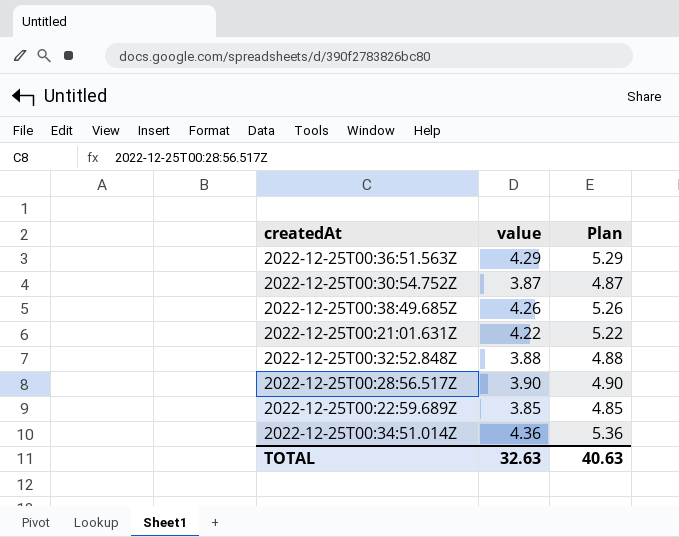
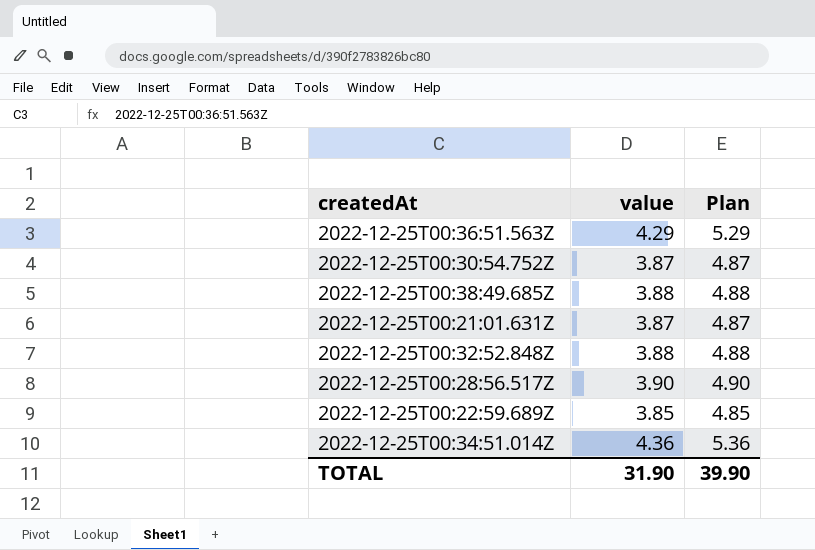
2022-12-25T00:38:49.685Z | value: 4.26 -> 3.88
2022-12-25T00:38:49.685Z | Plan: 5.26 -> 4.88
2022-12-25T00:21:01.631Z | value: 4.22 -> 3.87
2022-12-25T00:21:01.631Z | Plan: 5.22 -> 4.87
TOTAL | value: 32.63 -> 31.90
TOTAL | Plan: 40.63 -> 39.90

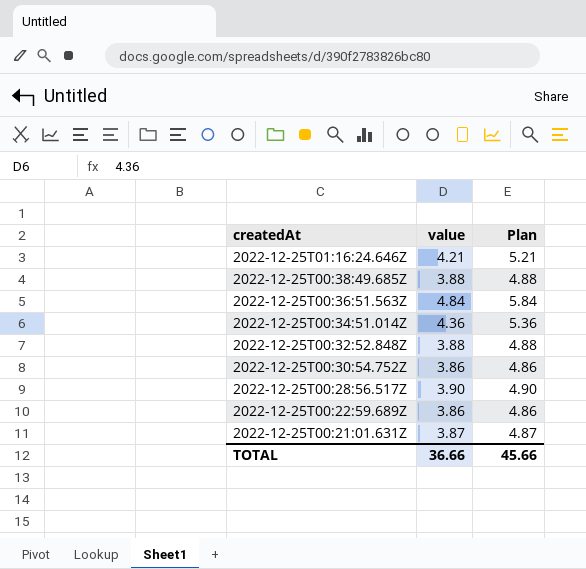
row order: none -> createdAt descending
row 2022-12-25T01:16:24.646Z: none -> 4.21 | 5.21
2022-12-25T00:36:51.563Z | value: 4.29 -> 4.84
2022-12-25T00:36:51.563Z | Plan: 5.29 -> 5.84
2022-12-25T00:30:54.752Z | value: 3.87 -> 3.86
2022-12-25T00:30:54.752Z | Plan: 4.87 -> 4.86
2022-12-25T00:22:59.689Z | value: 3.85 -> 3.86
2022-12-25T00:22:59.689Z | Plan: 4.85 -> 4.86
TOTAL | value: 31.90 -> 36.66
TOTAL | Plan: 39.90 -> 45.66

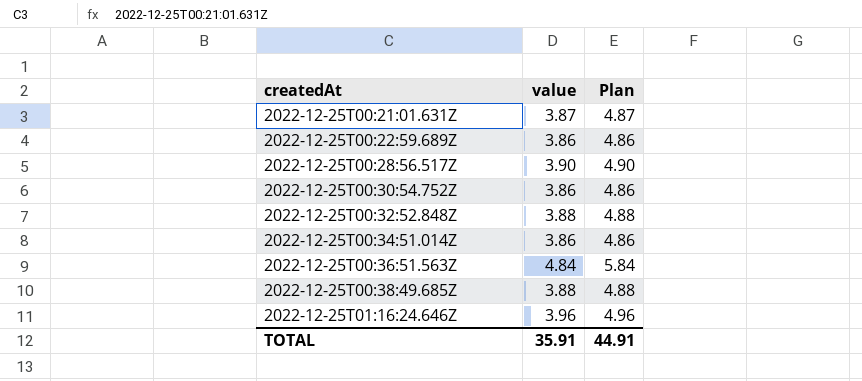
row order: createdAt descending -> createdAt ascending
2022-12-25T00:34:51.014Z | value: 4.36 -> 3.86
2022-12-25T00:34:51.014Z | Plan: 5.36 -> 4.86
2022-12-25T01:16:24.646Z | value: 4.21 -> 3.96
2022-12-25T01:16:24.646Z | Plan: 5.21 -> 4.96
TOTAL | value: 36.66 -> 35.91
TOTAL | Plan: 45.66 -> 44.91

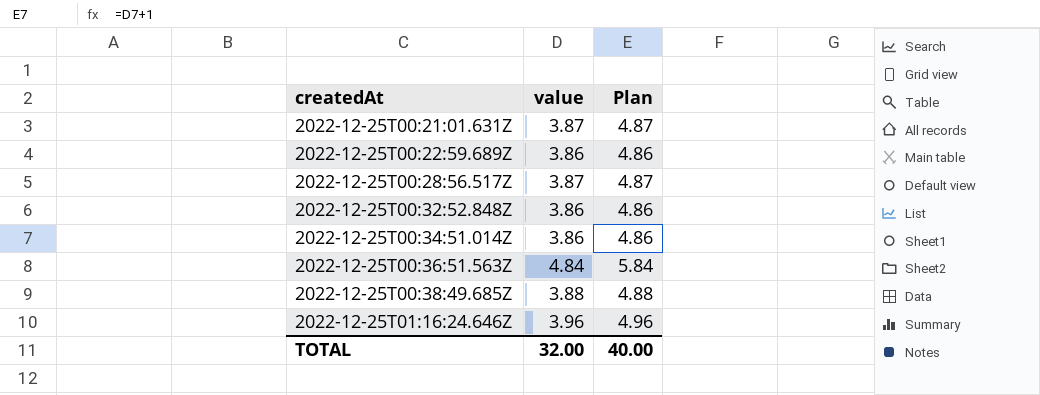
row 2022-12-25T00:30:54.752Z: 3.86 | 4.86 -> none
2022-12-25T00:28:56.517Z | value: 3.90 -> 3.87
2022-12-25T00:28:56.517Z | Plan: 4.90 -> 4.87
2022-12-25T00:32:52.848Z | value: 3.88 -> 3.86
2022-12-25T00:32:52.848Z | Plan: 4.88 -> 4.86
TOTAL | value: 35.91 -> 32.00
TOTAL | Plan: 44.91 -> 40.00

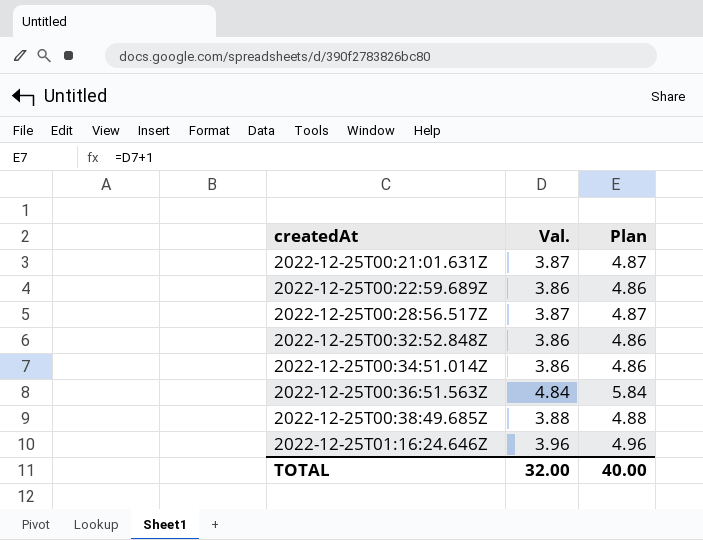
column name: value -> Val.

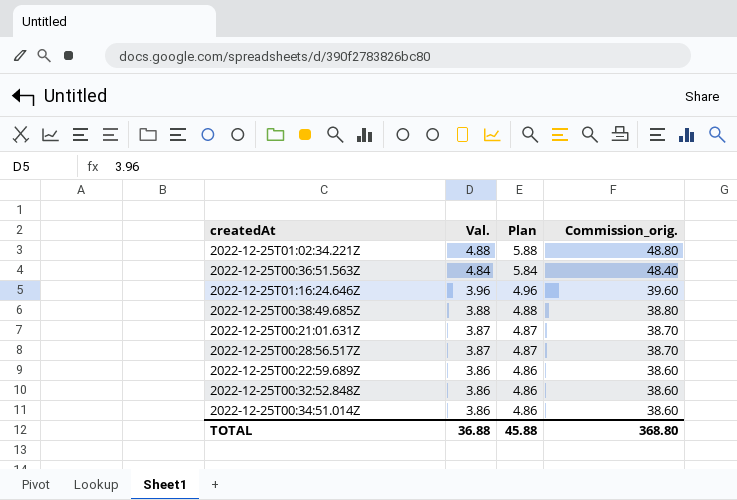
row order: createdAt ascending -> Val. descending
column Commission_orig. | formula: none -> [Val.] * 10
row 2022-12-25T01:02:34.221Z: none -> 4.88 | 5.88 | 48.80
TOTAL | Val.: 32.00 -> 36.88
TOTAL | Plan: 40.00 -> 45.88

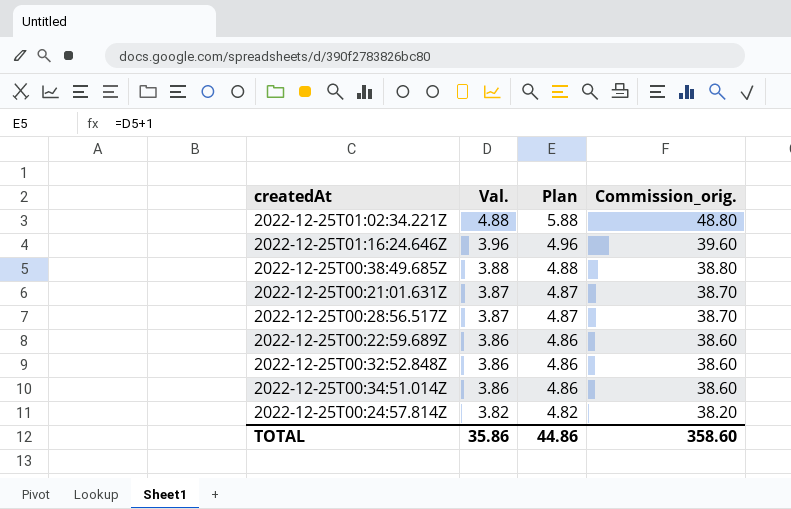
row 2022-12-25T00:36:51.563Z: 4.84 | 5.84 | 48.40 -> none
row 2022-12-25T00:24:57.814Z: none -> 3.82 | 4.82 | 38.20
TOTAL | Val.: 36.88 -> 35.86
TOTAL | Plan: 45.88 -> 44.86
TOTAL | Commission_orig.: 368.80 -> 358.60

